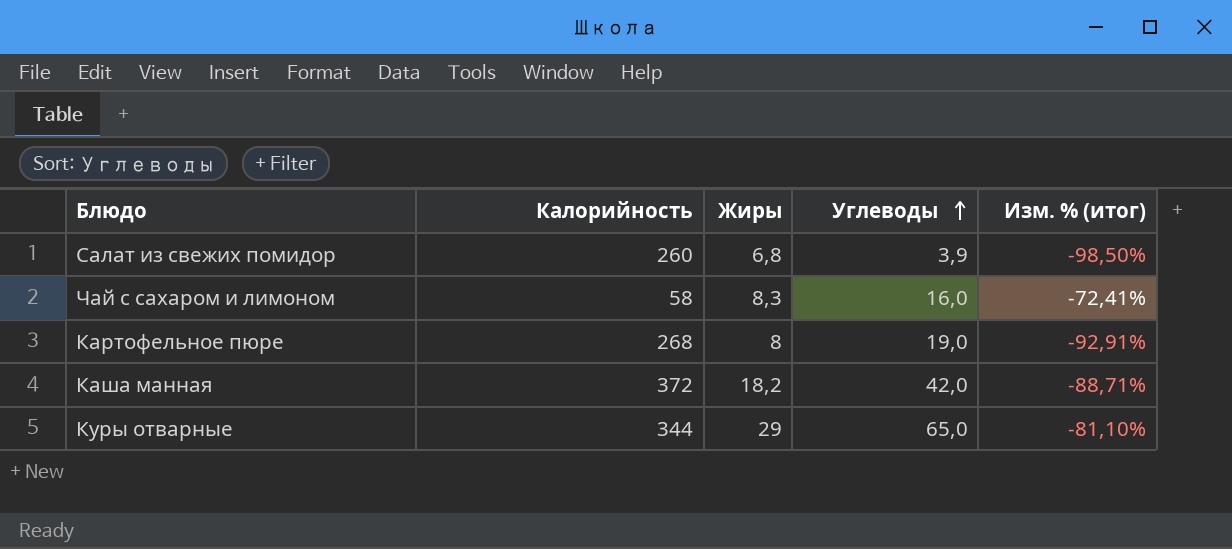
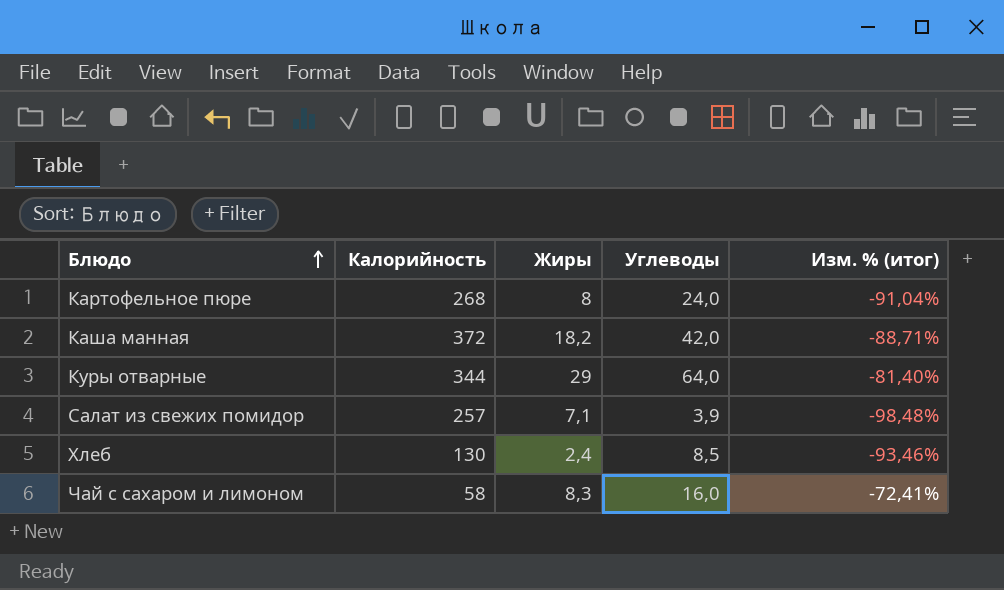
row order: Углеводы ascending -> Блюдо ascending
Картофельное пюре | Углеводы: 19,0 -> 24,0
Картофельное пюре | Изм. % (итог): -92,91% -> -91,04%
Куры отварные | Углеводы: 65,0 -> 64,0
Куры отварные | Изм. % (итог): -81,10% -> -81,40%
Салат из свежих помидор | Калорийность: 260 -> 257
Салат из свежих помидор | Жиры: 6,8 -> 7,1
Салат из свежих помидор | Изм. % (итог): -98,50% -> -98,48%
row Хлеб: none -> 130 | 2,4 | 8,5 | -93,46%

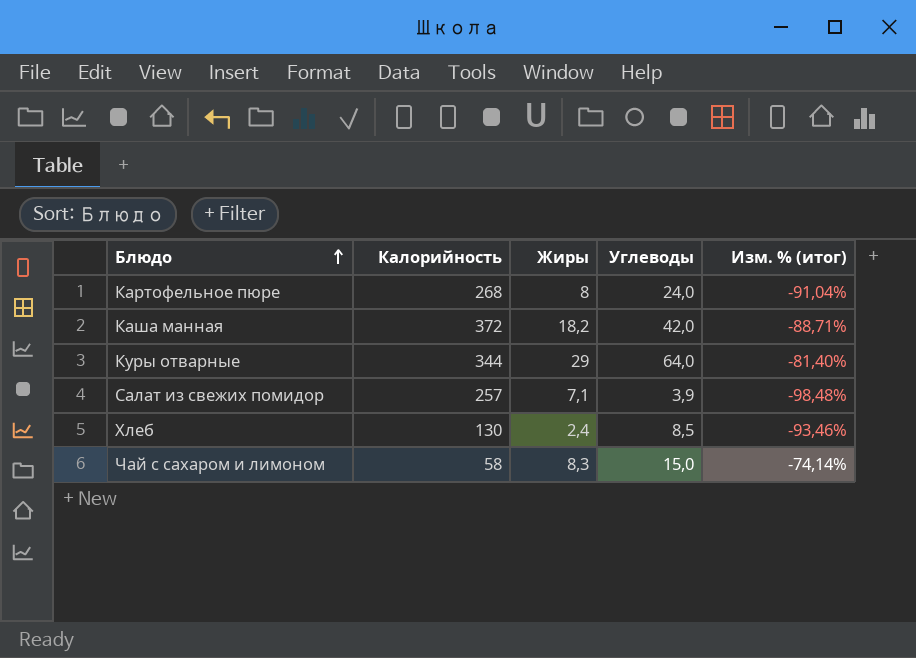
Чай с сахаром и лимоном | Углеводы: 16,0 -> 15,0
Чай с сахаром и лимоном | Изм. % (итог): -72,41% -> -74,14%

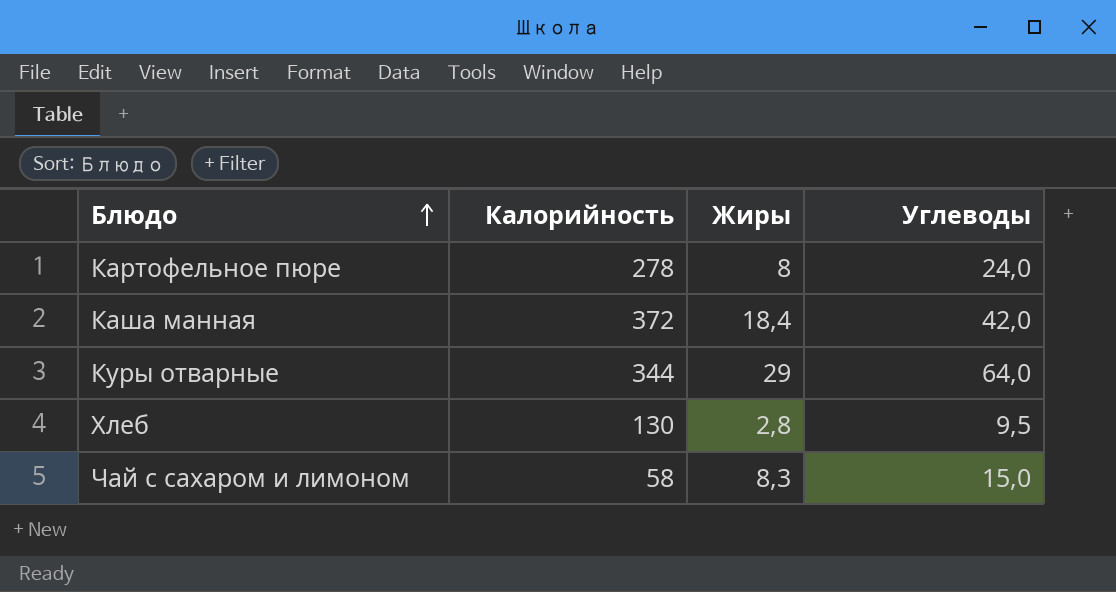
column Изм. % (итог) | formula: ([Углеводы] - [Калорийность]) / [Калорийность] -> none
row Салат из свежих помидор: 257 | 7,1 | 3,9 | -98,48% -> none
Картофельное пюре | Калорийность: 268 -> 278
Каша манная | Жиры: 18,2 -> 18,4
Хлеб | Жиры: 2,4 -> 2,8
Хлеб | Углеводы: 8,5 -> 9,5

